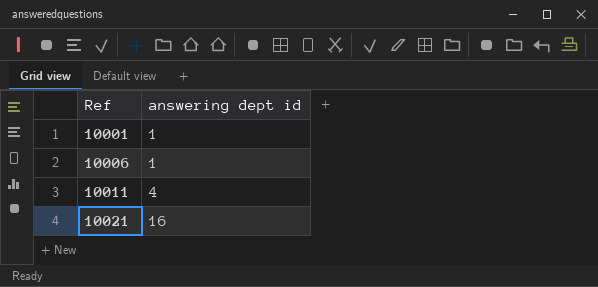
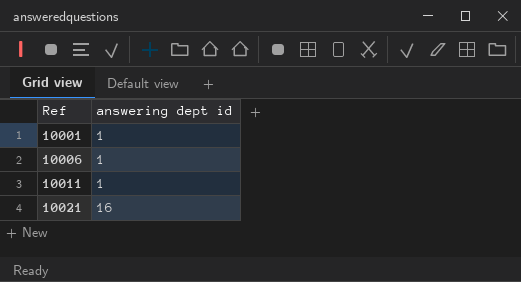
10011 | answering dept id: 4 -> 1

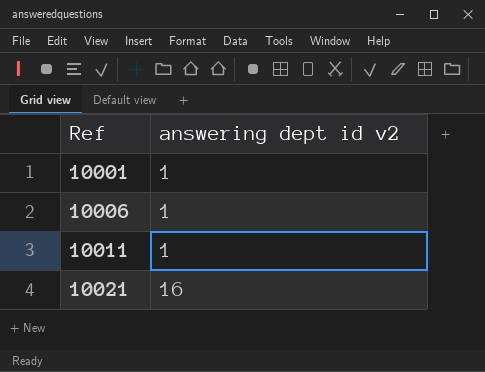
column name: answering dept id -> answering dept id v2

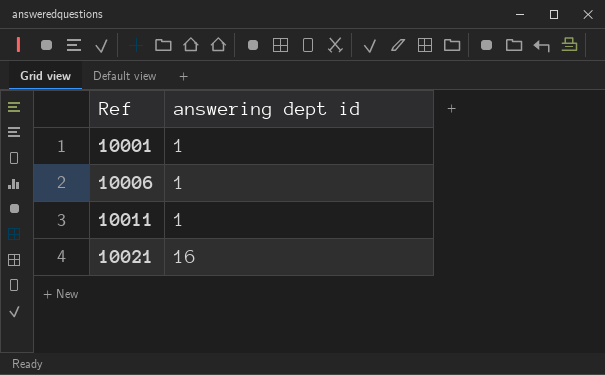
column name: answering dept id v2 -> answering dept id

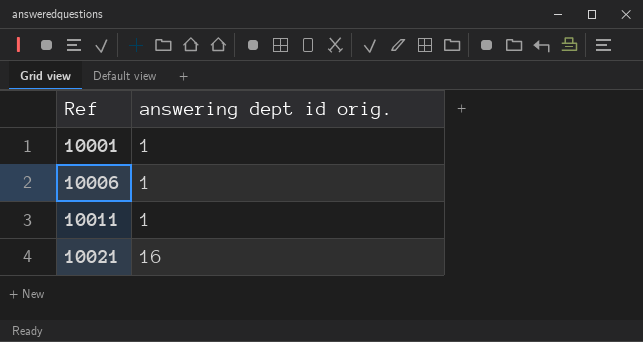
column name: answering dept id -> answering dept id orig.

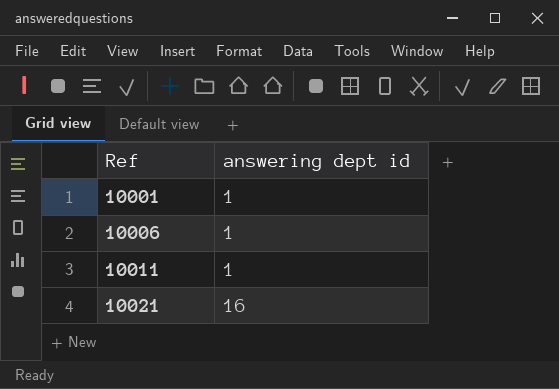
column name: answering dept id orig. -> answering dept id

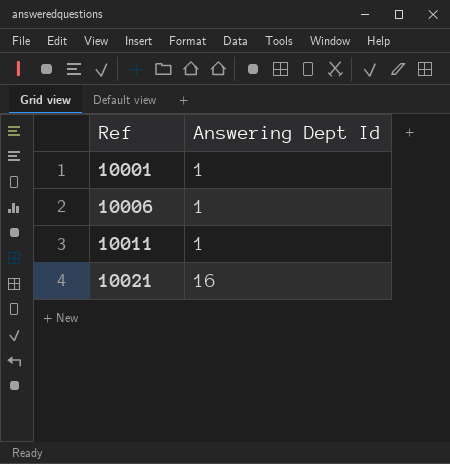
column name: answering dept id -> Answering Dept Id

